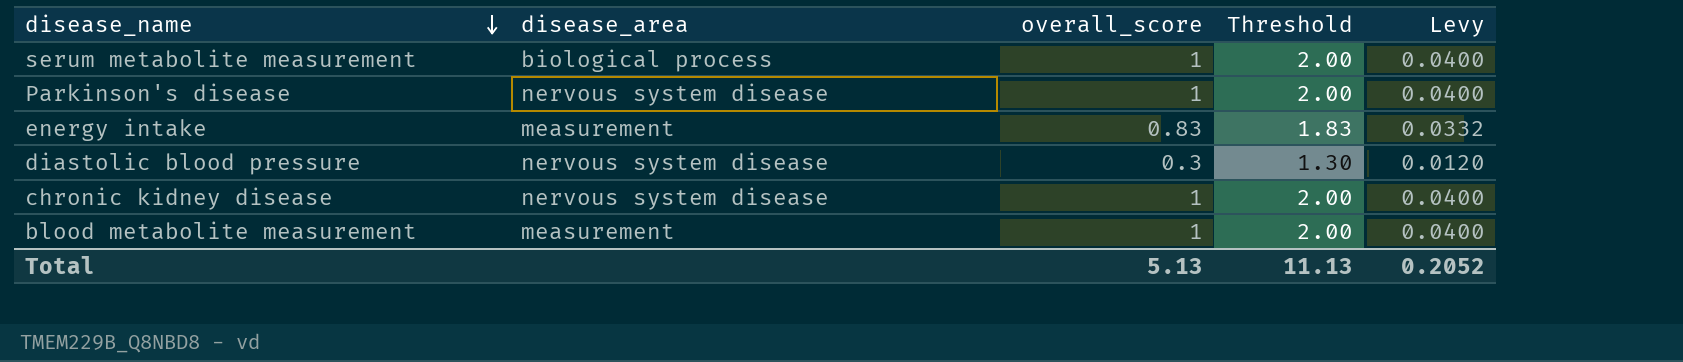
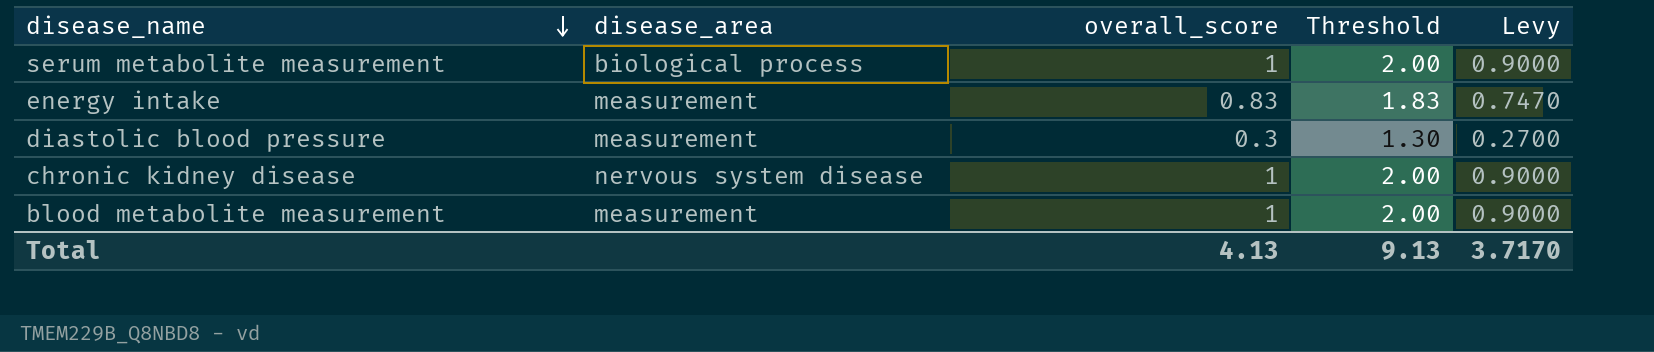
column Levy | formula: [overall_score] * 0.04 -> [overall_score] * 0.9
row Parkinson's disease: nervous system disease | 1 | 2.00 | 0.0400 -> none
diastolic blood pressure | disease_area: nervous system disease -> measurement
Total | overall_score: 5.13 -> 4.13
Total | Threshold: 11.13 -> 9.13
Total | Levy: 0.2052 -> 3.7170

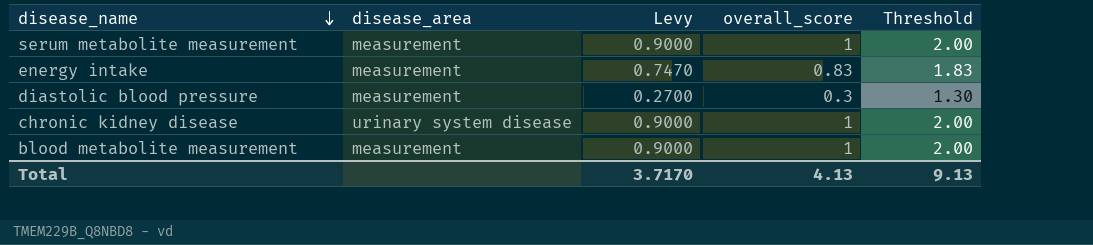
column Levy | position: 5 -> 3
serum metabolite measurement | disease_area: biological process -> measurement
chronic kidney disease | disease_area: nervous system disease -> urinary system disease

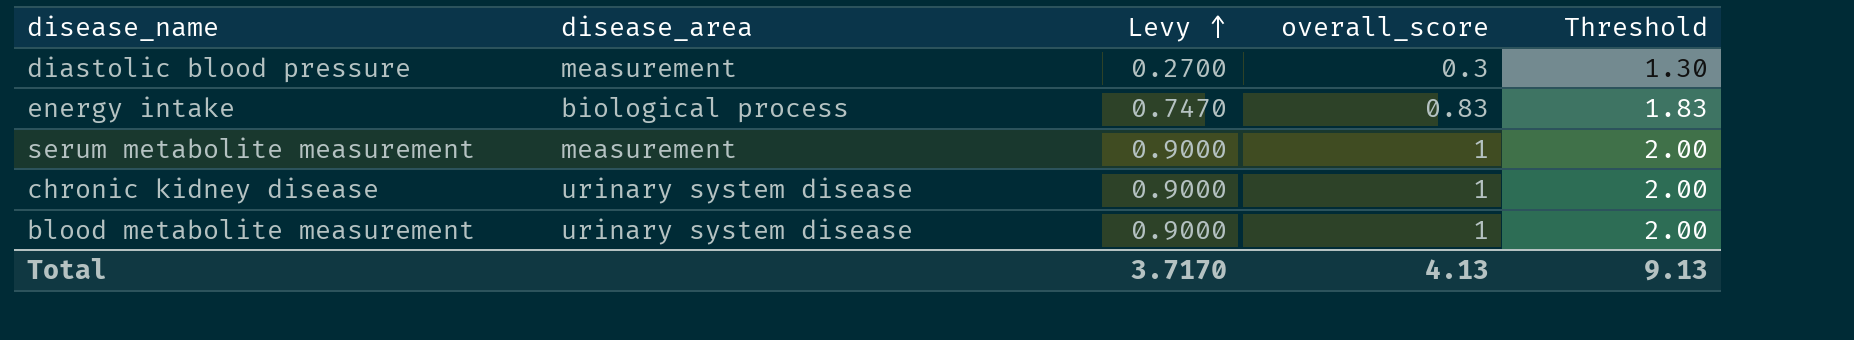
row order: disease_name descending -> Levy ascending
energy intake | disease_area: measurement -> biological process
blood metabolite measurement | disease_area: measurement -> urinary system disease

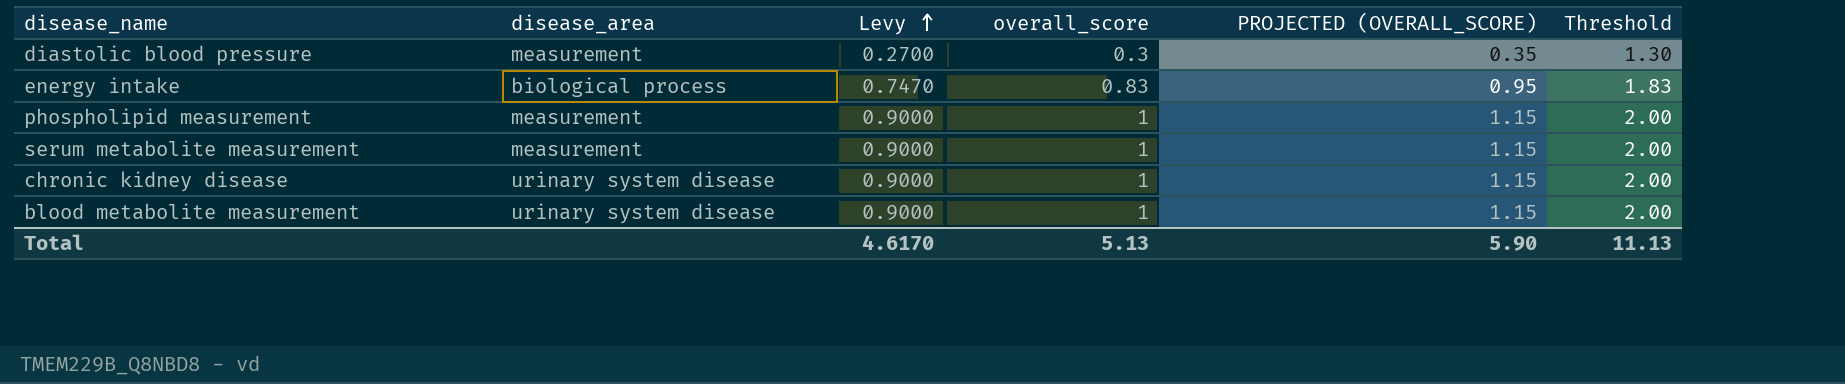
column PROJECTED (OVERALL_SCORE) | formula: none -> [overall_score] * 1.15
row phospholipid measurement: none -> measurement | 0.9000 | 1 | 1.15 | 2.00
Total | Levy: 3.7170 -> 4.6170
Total | overall_score: 4.13 -> 5.13
Total | Threshold: 9.13 -> 11.13

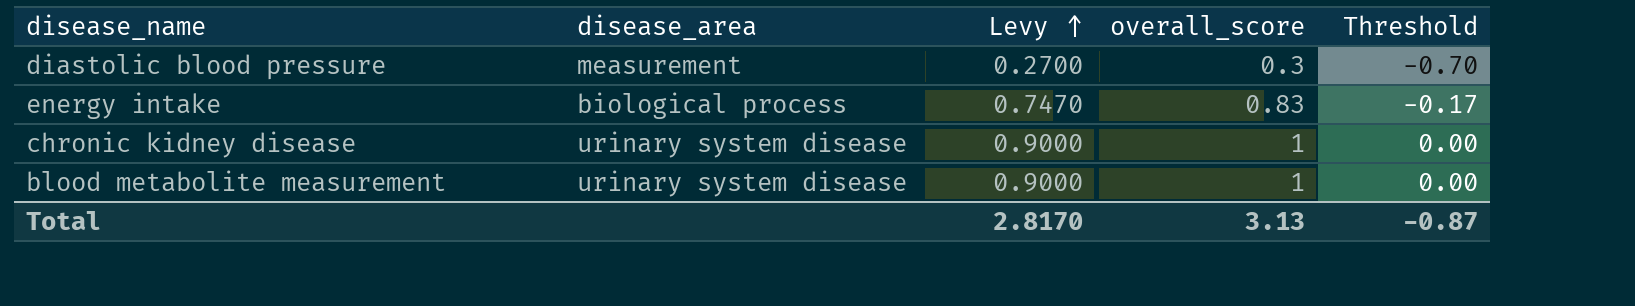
column PROJECTED (OVERALL_SCORE) | formula: [overall_score] * 1.15 -> none
column Threshold | formula: [overall_score] + 1 -> [overall_score] - 1
row phospholipid measurement: measurement | 0.9000 | 1 | 1.15 | 2.00 -> none
row serum metabolite measurement: measurement | 0.9000 | 1 | 1.15 | 2.00 -> none
Total | Levy: 4.6170 -> 2.8170
Total | overall_score: 5.13 -> 3.13
Total | Threshold: 11.13 -> -0.87

